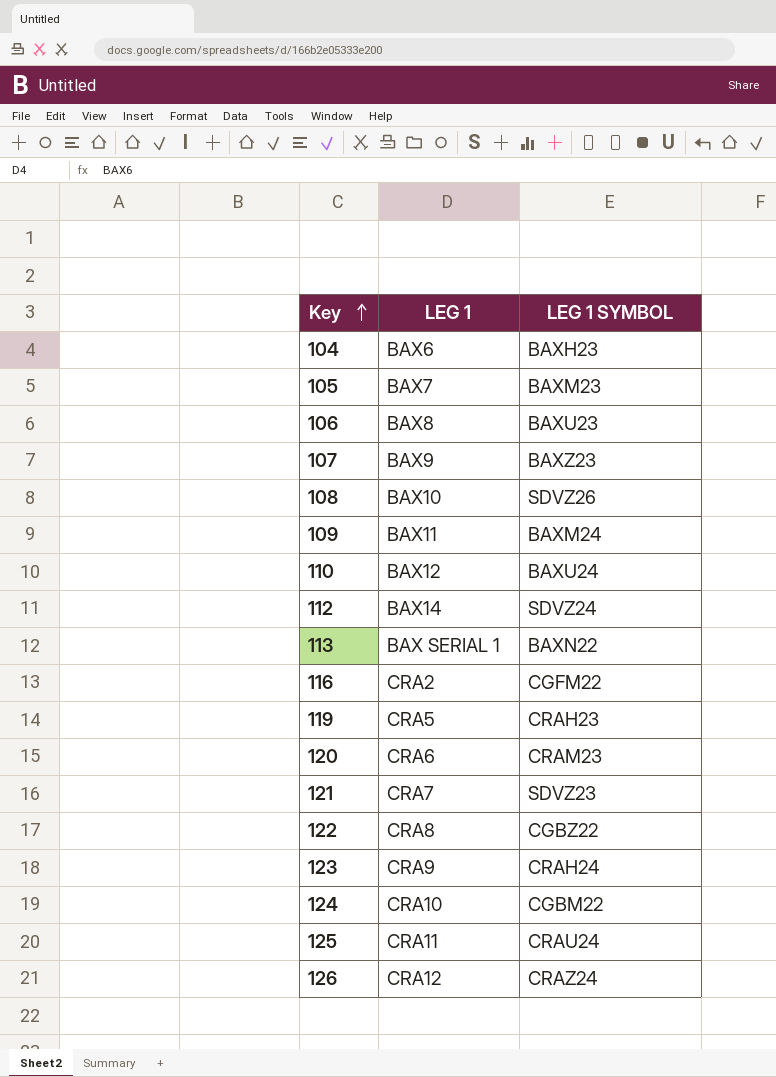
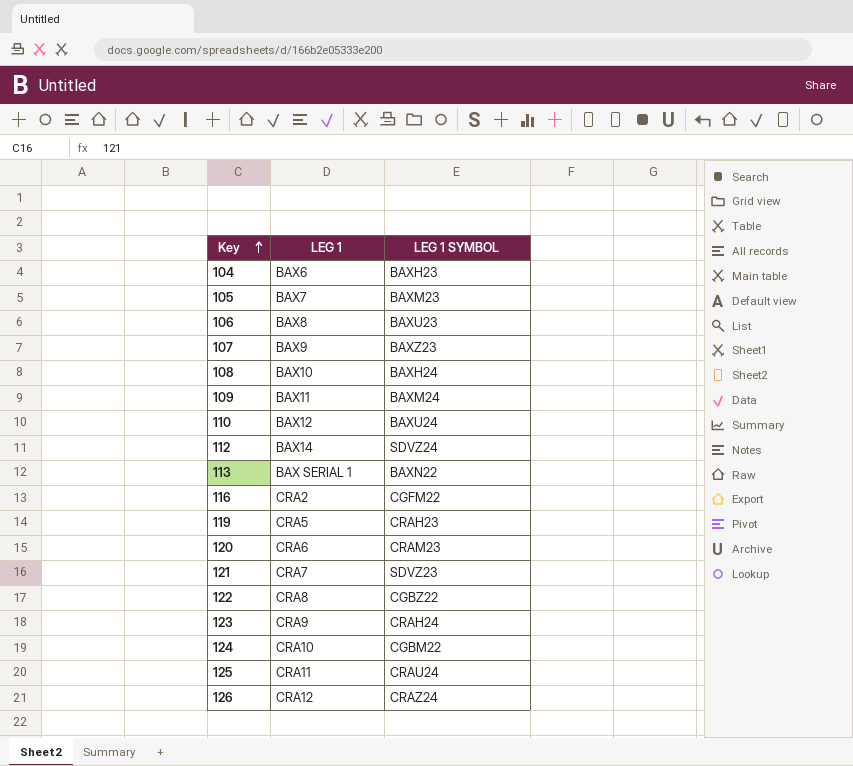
108 | LEG 1 SYMBOL: SDVZ26 -> BAXH24

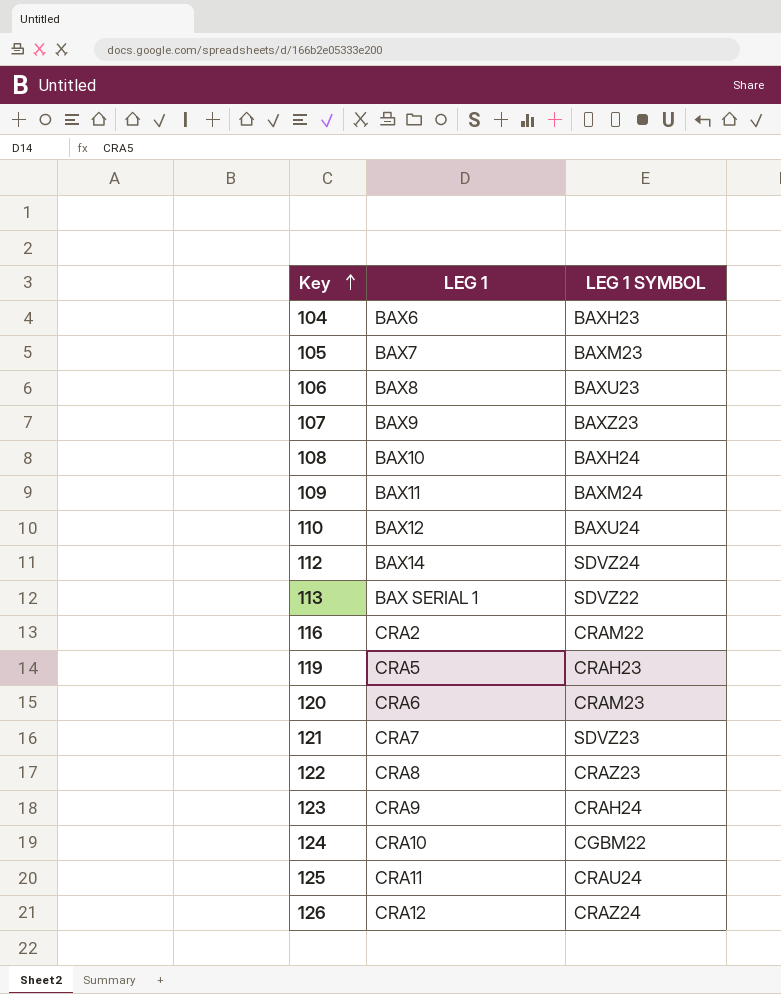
113 | LEG 1 SYMBOL: BAXN22 -> SDVZ22
116 | LEG 1 SYMBOL: CGFM22 -> CRAM22
122 | LEG 1 SYMBOL: CGBZ22 -> CRAZ23

